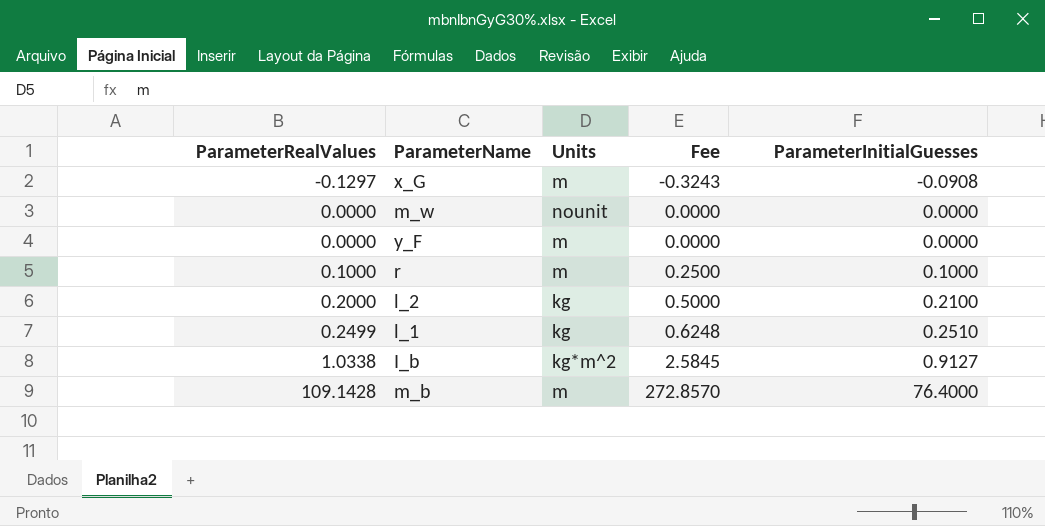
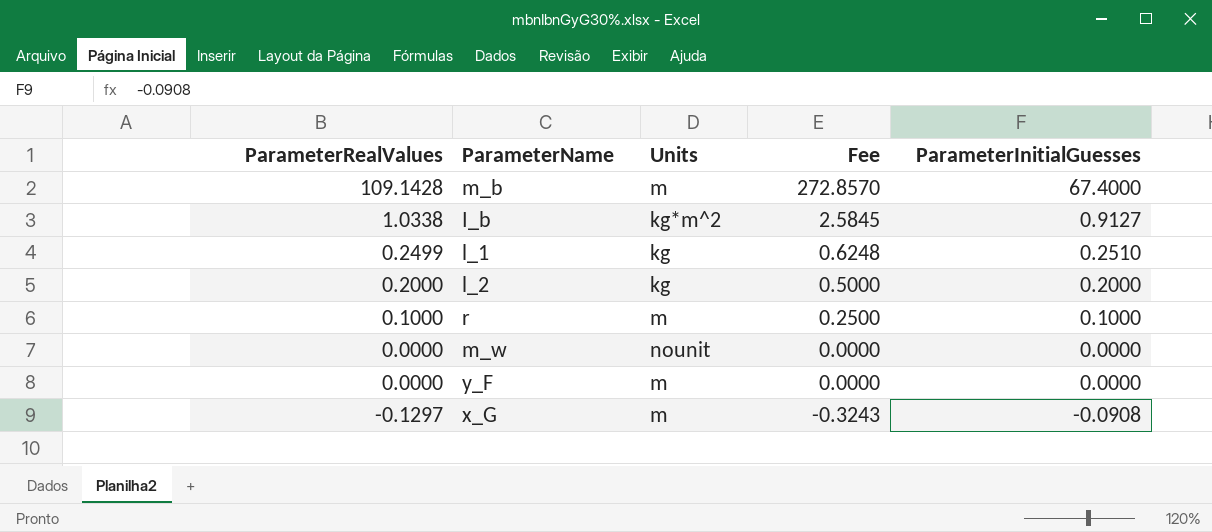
row order: ParameterRealValues ascending -> ParameterRealValues descending
m_b | ParameterInitialGuesses: 76.4000 -> 67.4000
l_2 | ParameterInitialGuesses: 0.2100 -> 0.2000

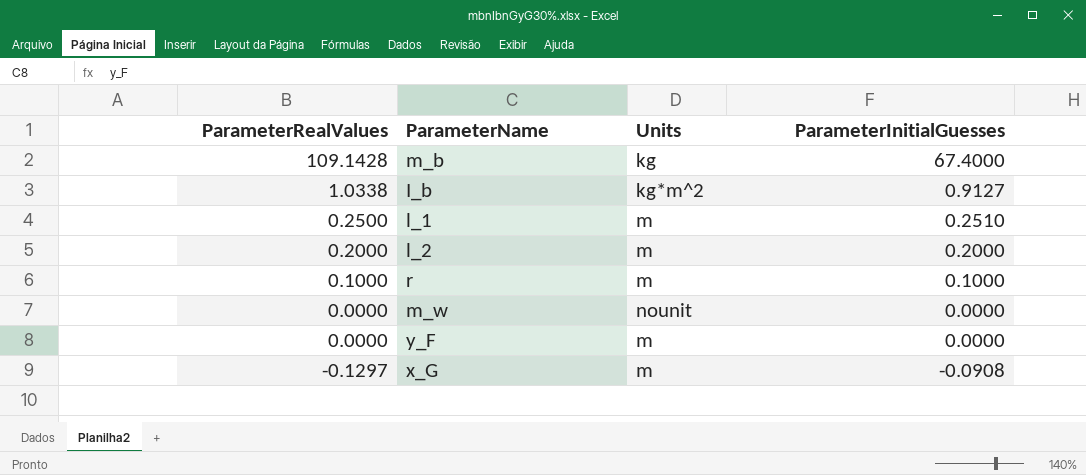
column Fee | formula: [ParameterRealValues] * 2.5 -> none
m_b | Units: m -> kg
l_1 | ParameterRealValues: 0.2499 -> 0.2500
l_1 | Units: kg -> m
l_2 | Units: kg -> m

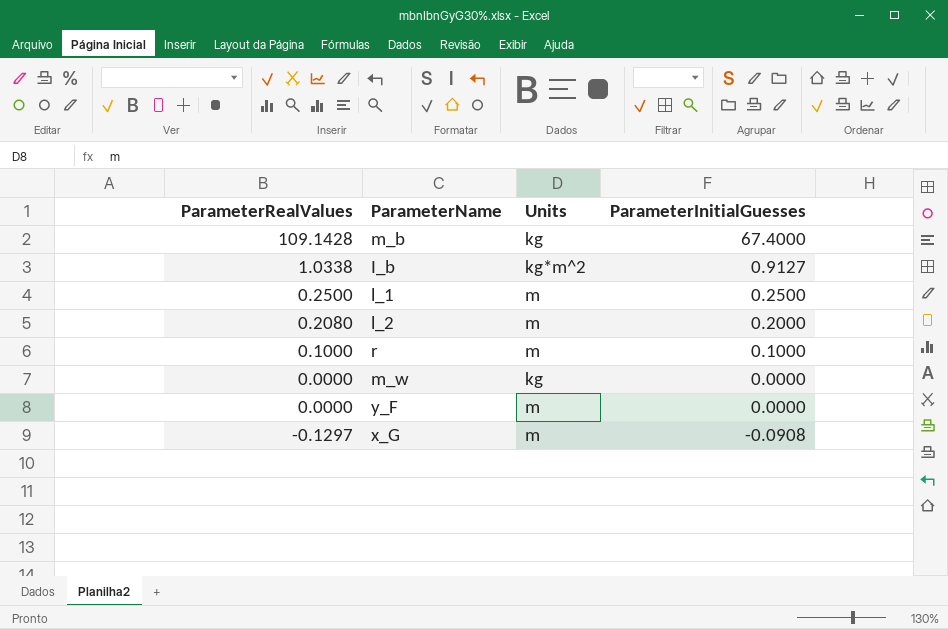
l_1 | ParameterInitialGuesses: 0.2510 -> 0.2500
l_2 | ParameterRealValues: 0.2000 -> 0.2080
m_w | Units: nounit -> kg

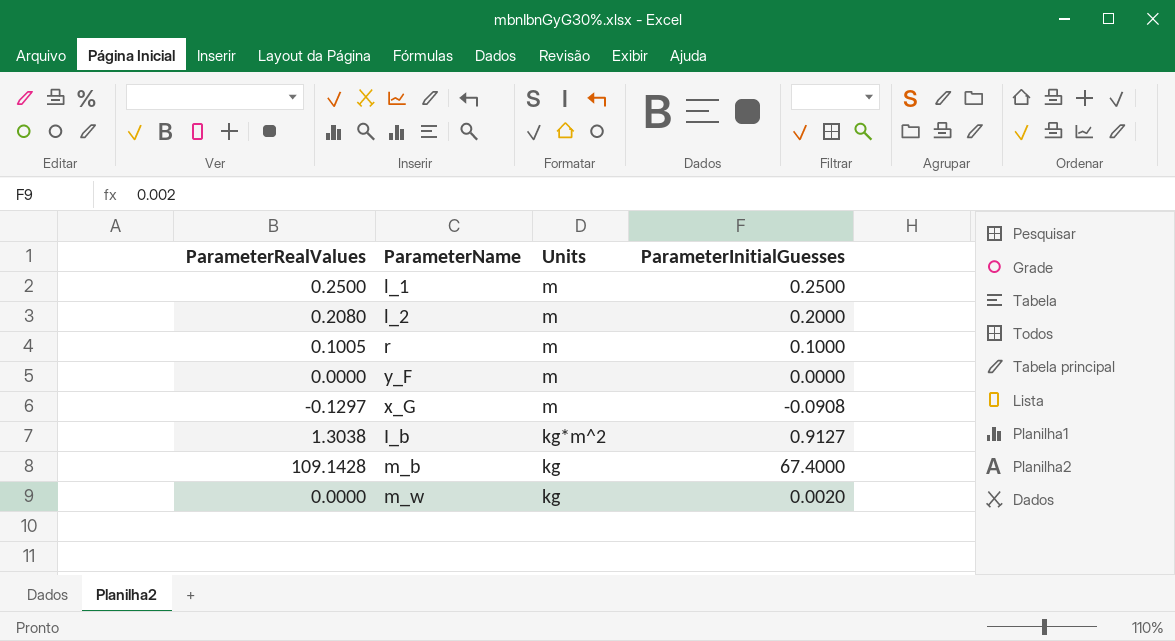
row order: ParameterRealValues descending -> Units descending
r | ParameterRealValues: 0.1000 -> 0.1005
I_b | ParameterRealValues: 1.0338 -> 1.3038
m_w | ParameterInitialGuesses: 0.0000 -> 0.0020

